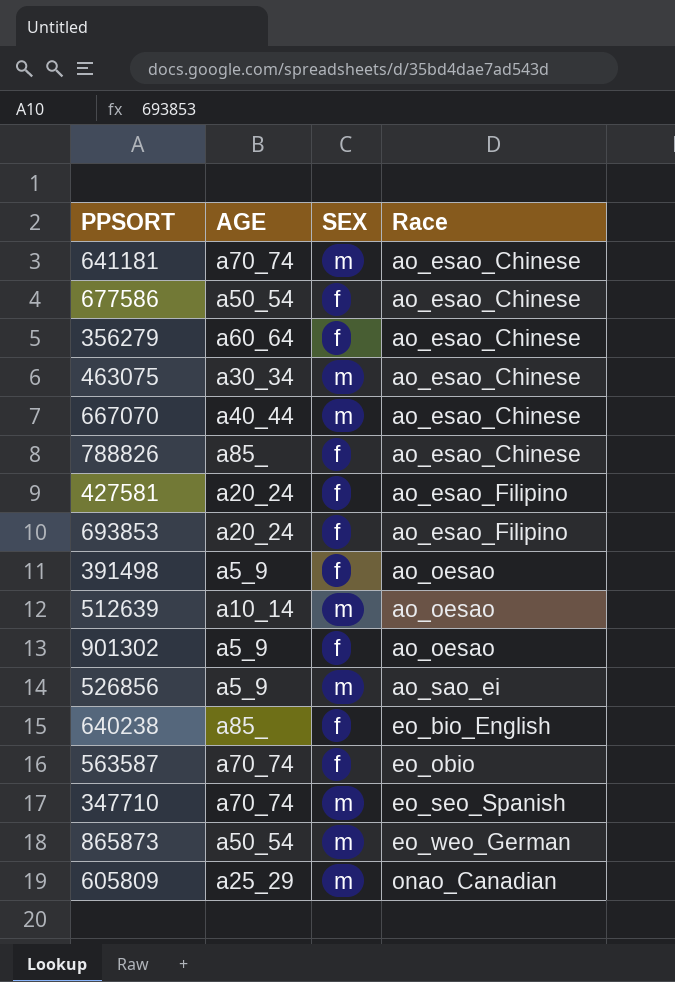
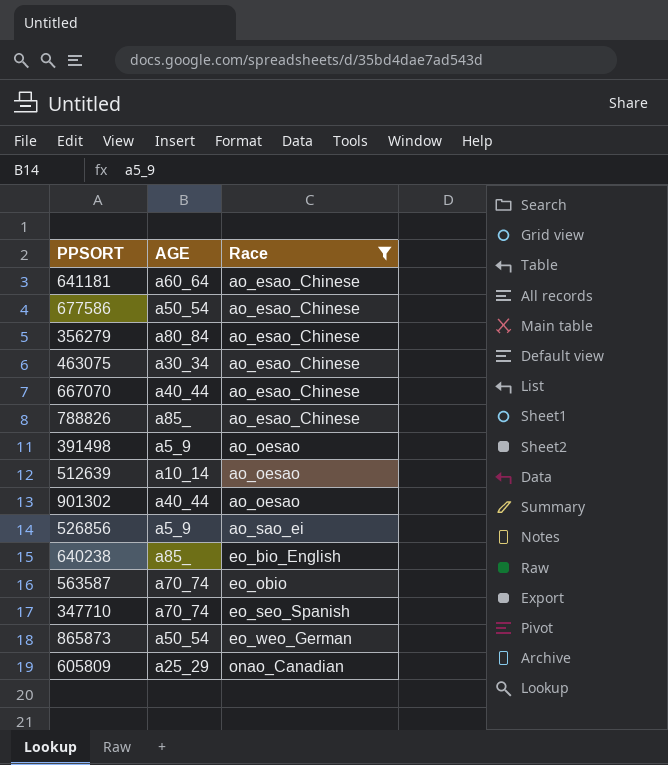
filter: none -> Race != ao_esao_Filipino
column SEX | position: 3 -> none
641181 | AGE: a70_74 -> a60_64
356279 | AGE: a60_64 -> a80_84
901302 | AGE: a5_9 -> a40_44

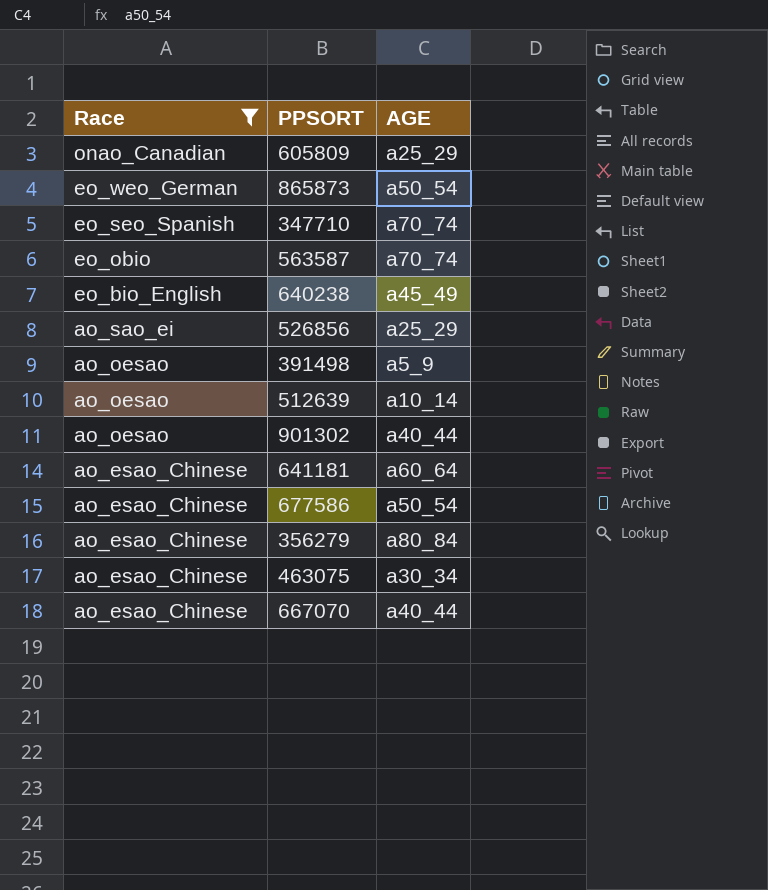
row order: Race ascending -> Race descending
column Race | position: 3 -> 1
row 788826: a85_ | ao_esao_Chinese -> none
640238 | AGE: a85_ -> a45_49
526856 | AGE: a5_9 -> a25_29

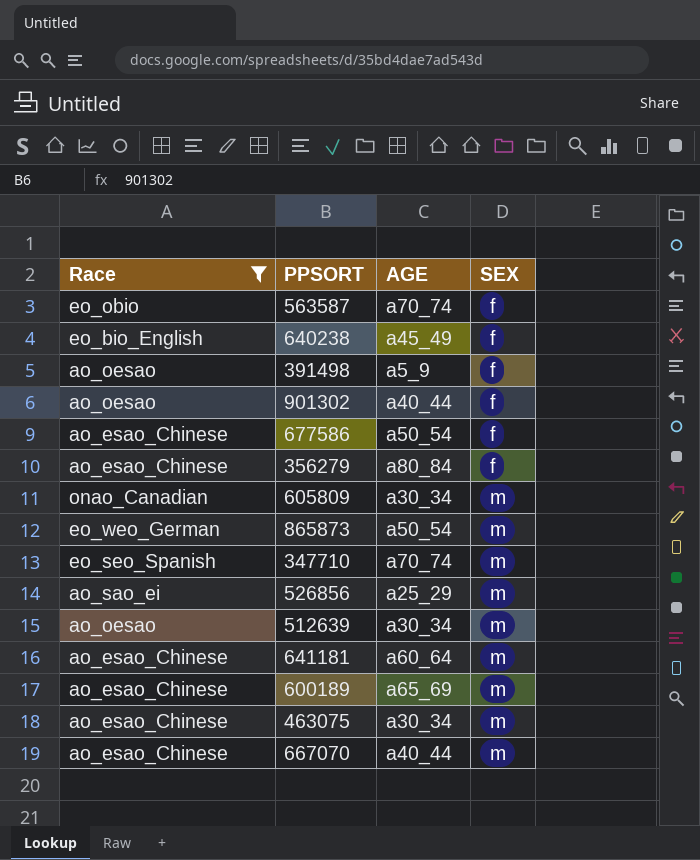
row order: Race descending -> SEX ascending
column SEX | position: none -> 4
605809 | AGE: a25_29 -> a30_34
512639 | AGE: a10_14 -> a30_34
row 600189: none -> ao_esao_Chinese | a65_69 | m

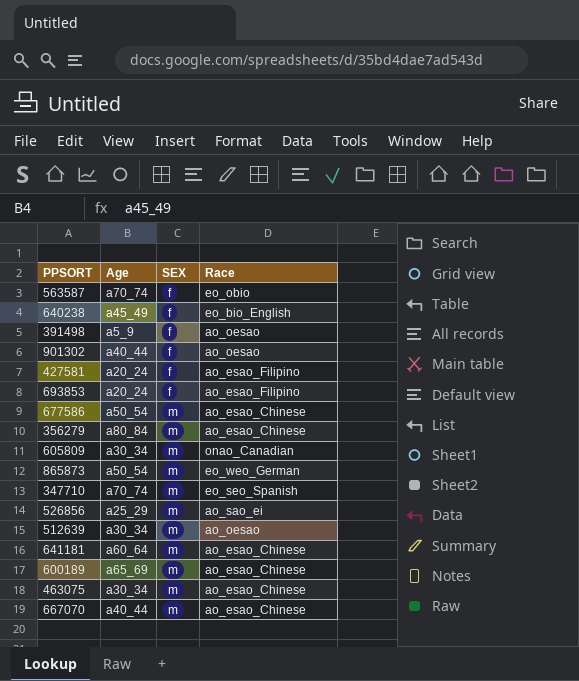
filter: Race != ao_esao_Filipino -> none
column name: AGE -> Age
column Race | position: 1 -> 4
677586 | SEX: f -> m
356279 | SEX: f -> m

